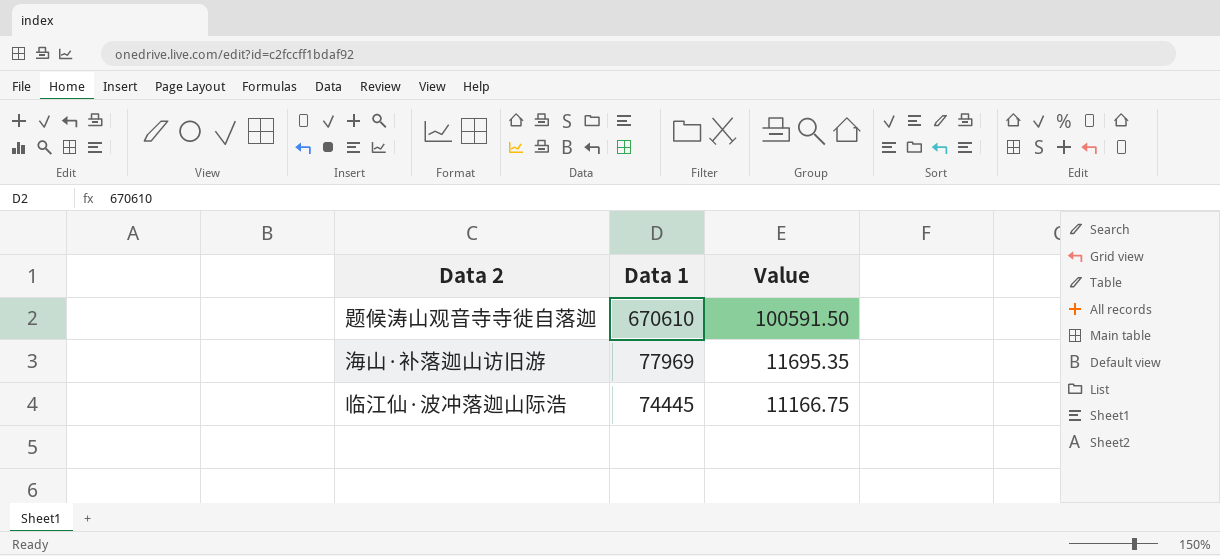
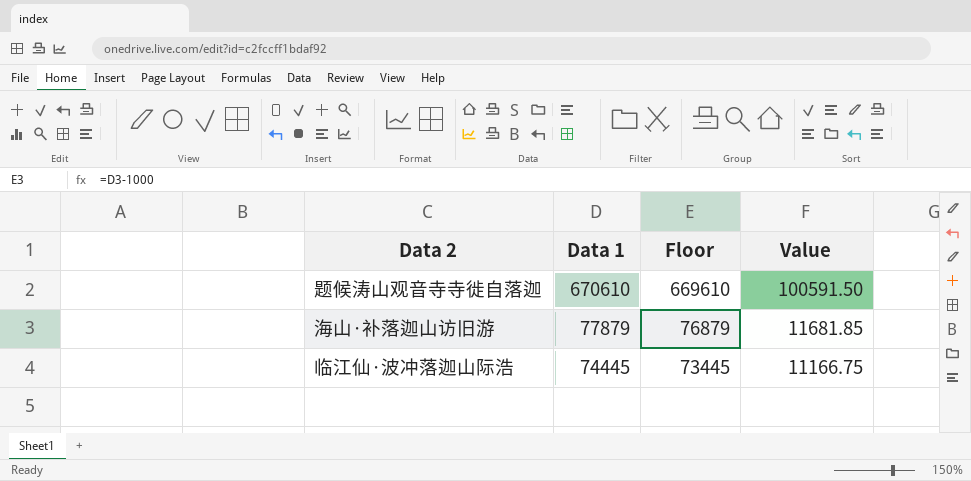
column Floor | formula: none -> [Data 1] - 1000
海山·补落迦山访旧游 | Data 1: 77969 -> 77879
海山·补落迦山访旧游 | Value: 11695.35 -> 11681.85

